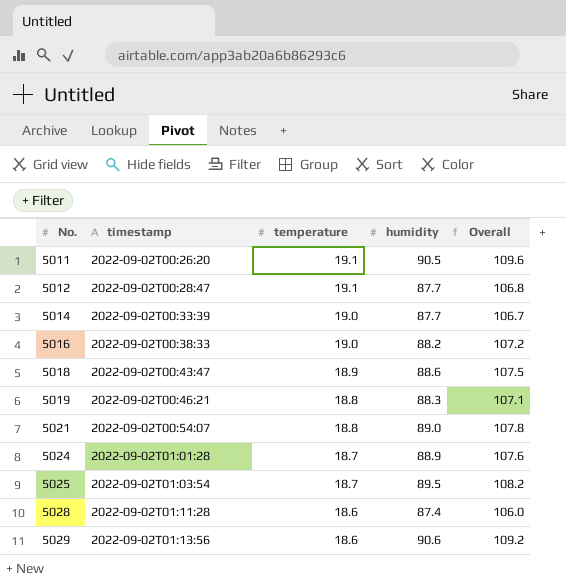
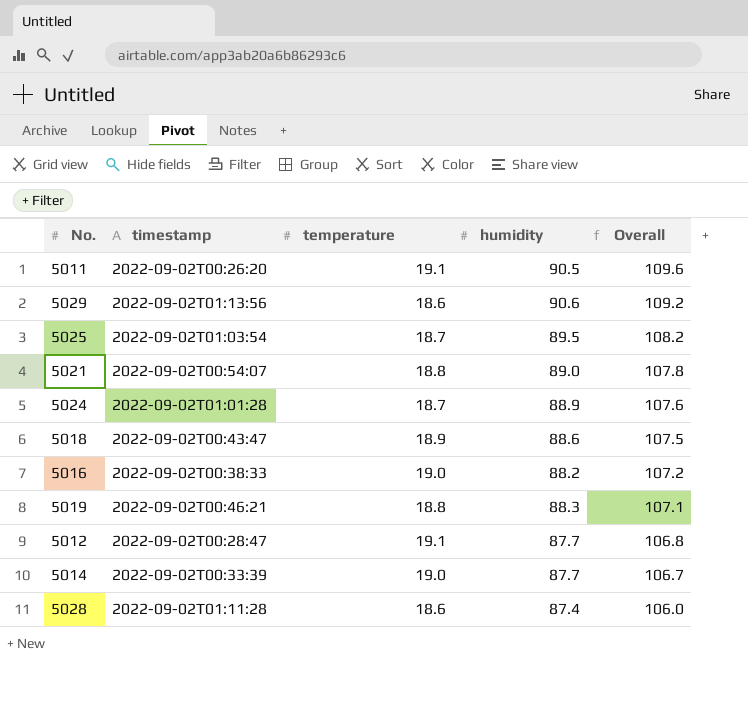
row order: No. ascending -> Overall descending

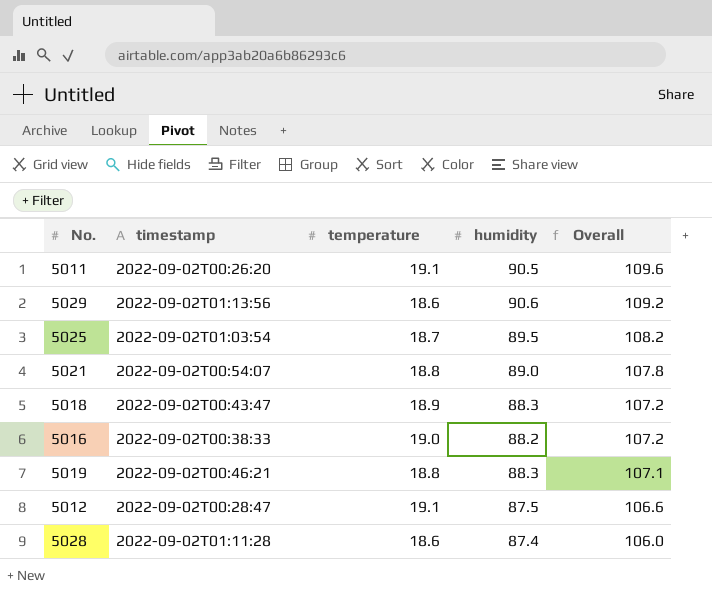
row 5024: 2022-09-02T01:01:28 | 18.7 | 88.9 | 107.6 -> none
row 5014: 2022-09-02T00:33:39 | 19.0 | 87.7 | 106.7 -> none
5018 | humidity: 88.6 -> 88.3
5018 | Overall: 107.5 -> 107.2
5012 | humidity: 87.7 -> 87.5
5012 | Overall: 106.8 -> 106.6

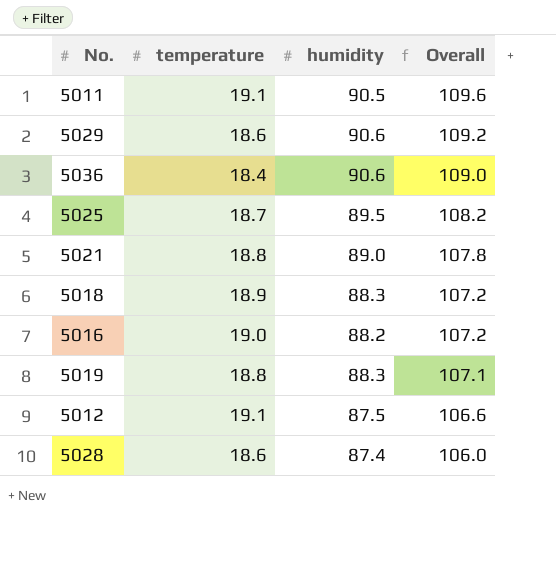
column timestamp | position: 2 -> none
row 5036: none -> 18.4 | 90.6 | 109.0

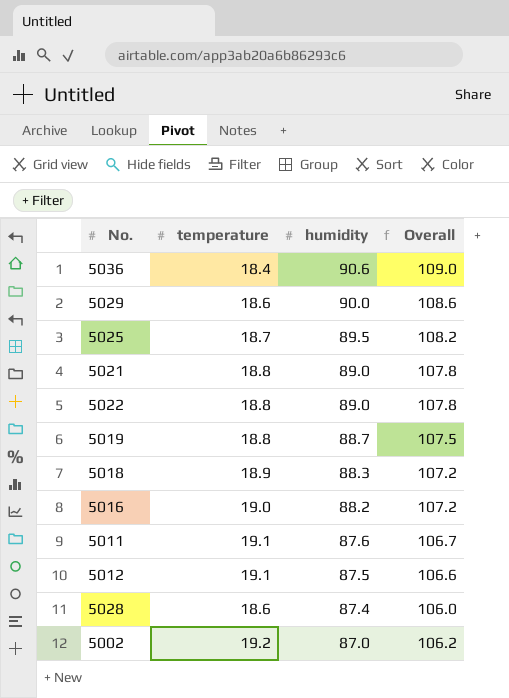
row order: Overall descending -> humidity descending
5029 | humidity: 90.6 -> 90.0
5029 | Overall: 109.2 -> 108.6
row 5022: none -> 18.8 | 89.0 | 107.8
5019 | humidity: 88.3 -> 88.7
5019 | Overall: 107.1 -> 107.5
5011 | humidity: 90.5 -> 87.6
5011 | Overall: 109.6 -> 106.7
row 5002: none -> 19.2 | 87.0 | 106.2

